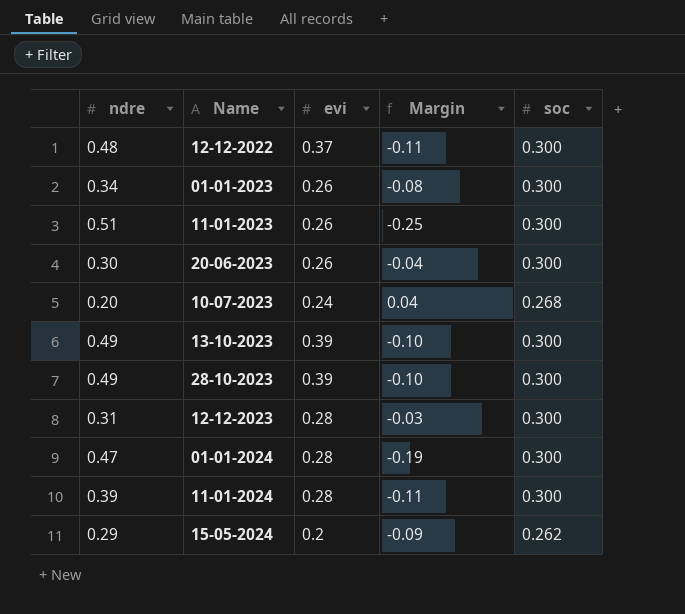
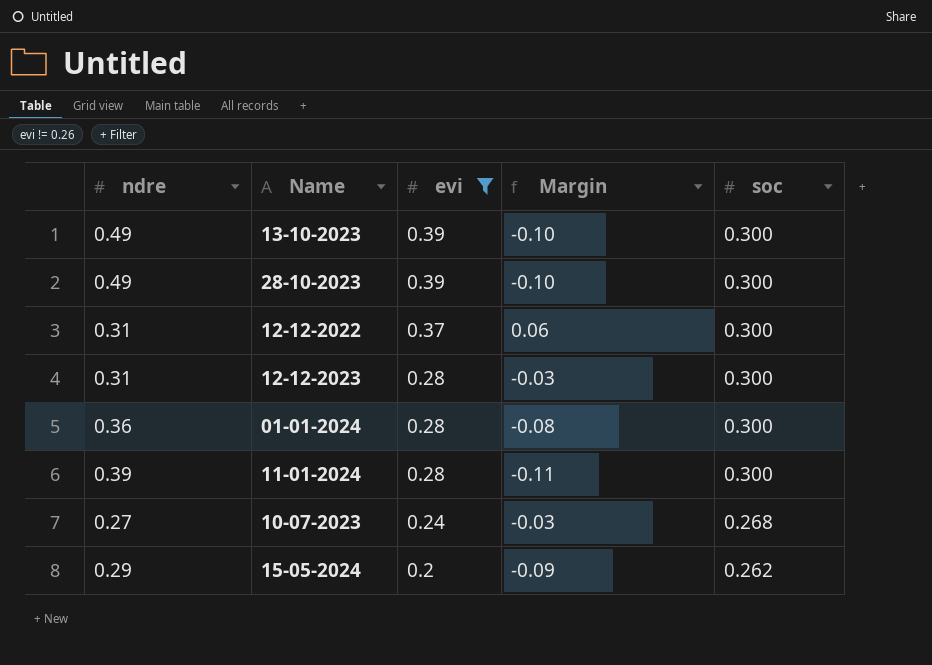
filter: none -> evi != 0.26
row order: Name ascending -> evi descending
12-12-2022 | ndre: 0.48 -> 0.31
12-12-2022 | Margin: -0.11 -> 0.06
01-01-2024 | ndre: 0.47 -> 0.36
01-01-2024 | Margin: -0.19 -> -0.08
10-07-2023 | ndre: 0.20 -> 0.27
10-07-2023 | Margin: 0.04 -> -0.03

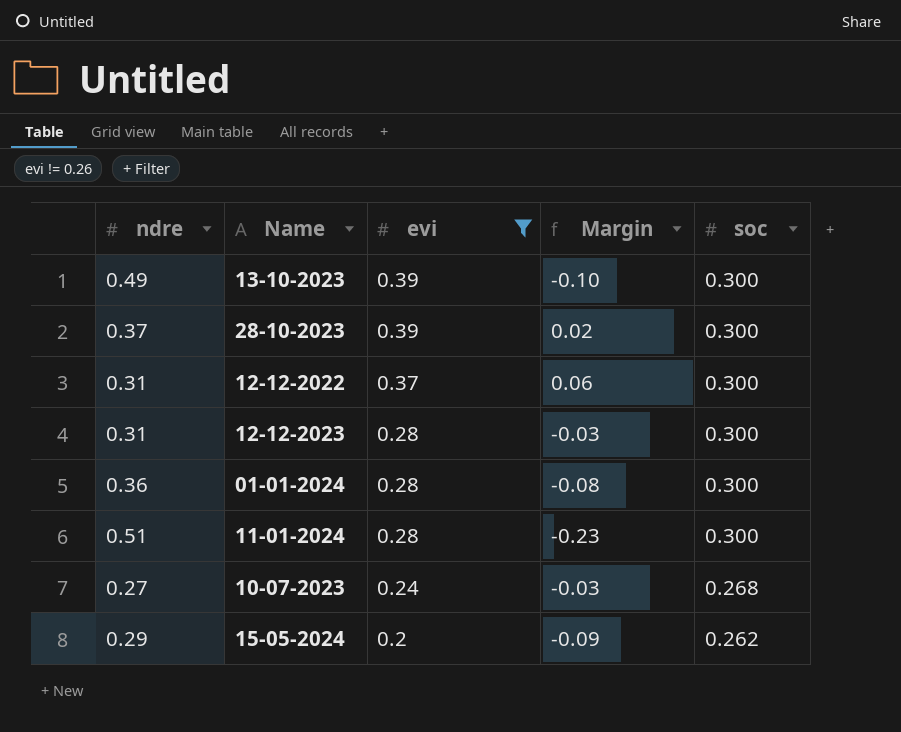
28-10-2023 | ndre: 0.49 -> 0.37
28-10-2023 | Margin: -0.10 -> 0.02
11-01-2024 | ndre: 0.39 -> 0.51
11-01-2024 | Margin: -0.11 -> -0.23

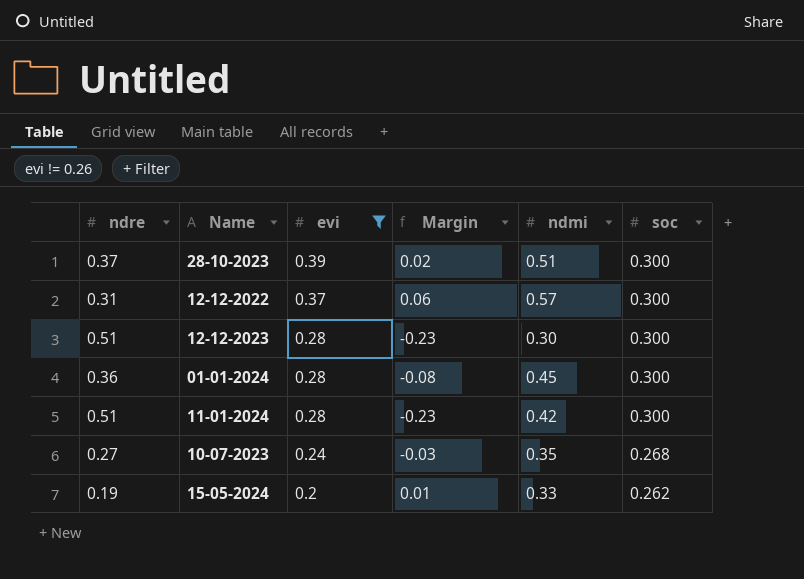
column ndmi | position: none -> 5
row 13-10-2023: 0.49 | 0.39 | -0.10 | 0.300 -> none
12-12-2023 | ndre: 0.31 -> 0.51
12-12-2023 | Margin: -0.03 -> -0.23
15-05-2024 | ndre: 0.29 -> 0.19
15-05-2024 | Margin: -0.09 -> 0.01

